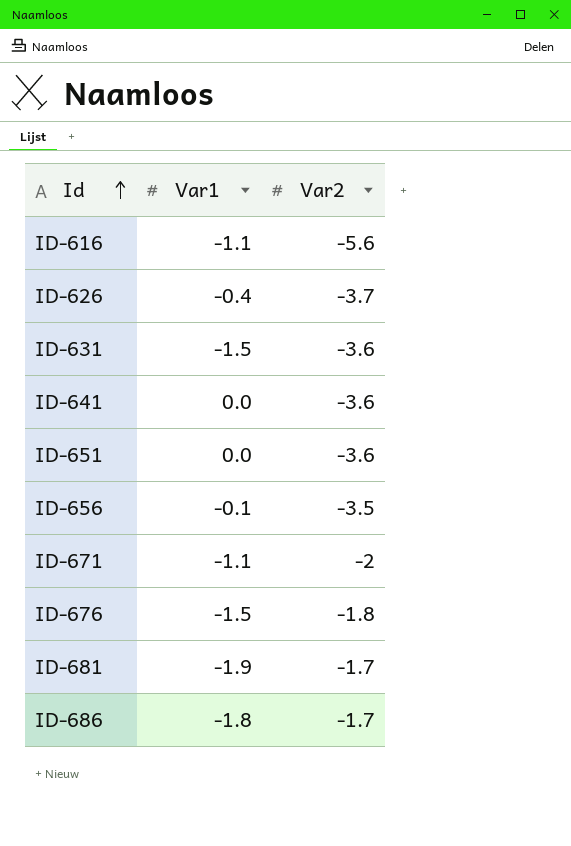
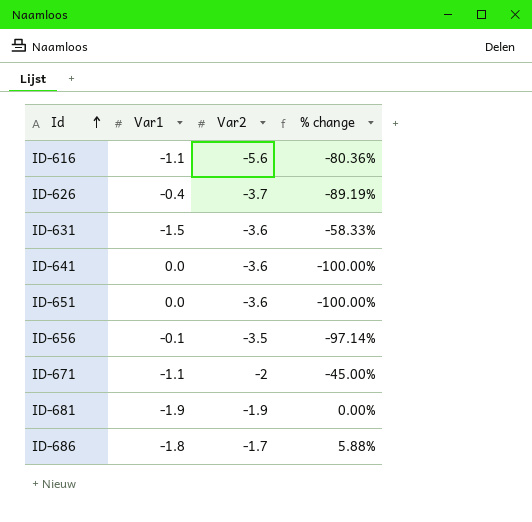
column % change | formula: none -> ([Var1] - [Var2]) / [Var2]
row ID-676: -1.5 | -1.8 -> none
ID-681 | Var2: -1.7 -> -1.9

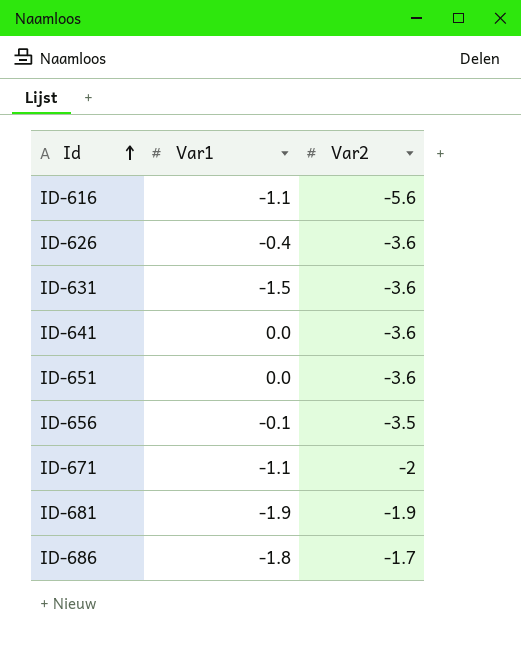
column % change | formula: ([Var1] - [Var2]) / [Var2] -> none
ID-626 | Var2: -3.7 -> -3.6

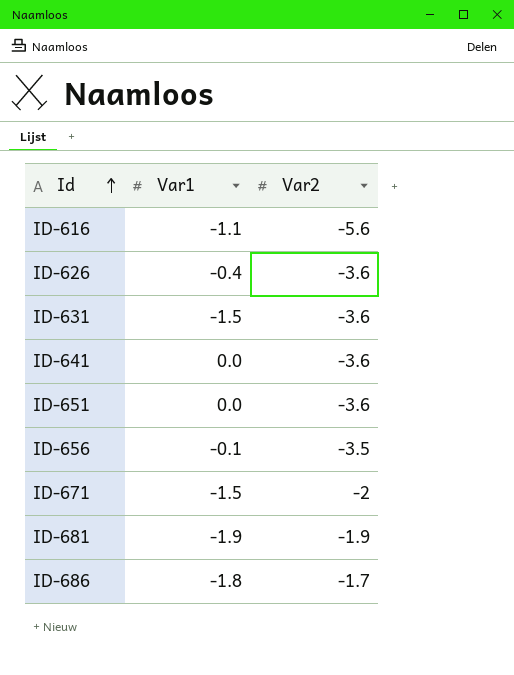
ID-671 | Var1: -1.1 -> -1.5

